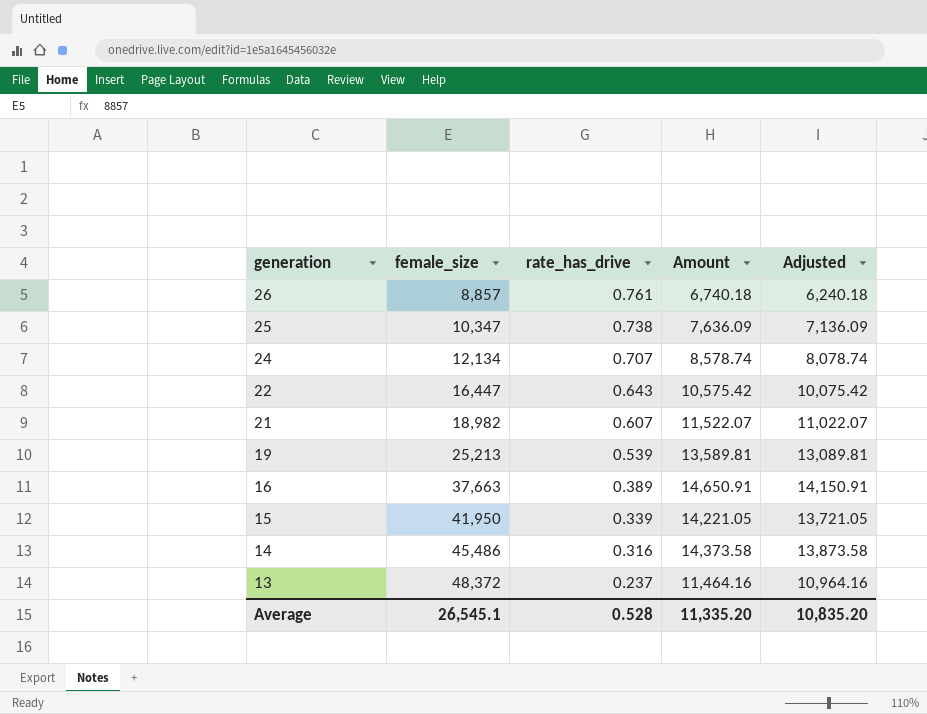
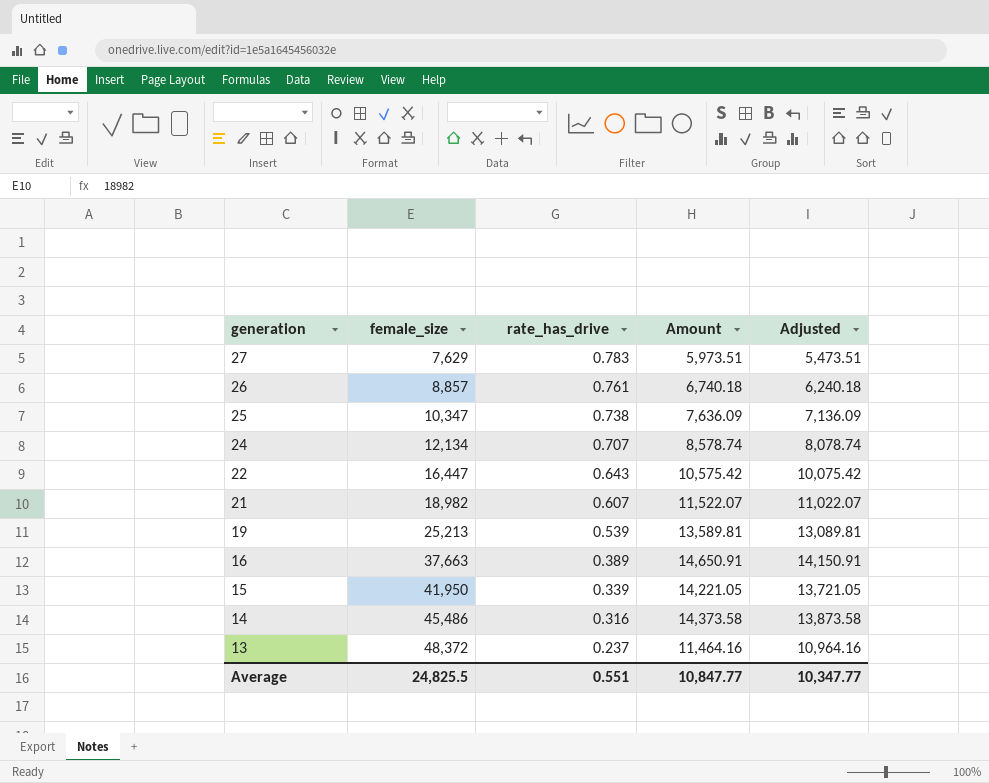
row 27: none -> 7,629 | 0.783 | 5,973.51 | 5,473.51
Average | female_size: 26,545.1 -> 24,825.5
Average | rate_has_drive: 0.528 -> 0.551
Average | Amount: 11,335.20 -> 10,847.77
Average | Adjusted: 10,835.20 -> 10,347.77

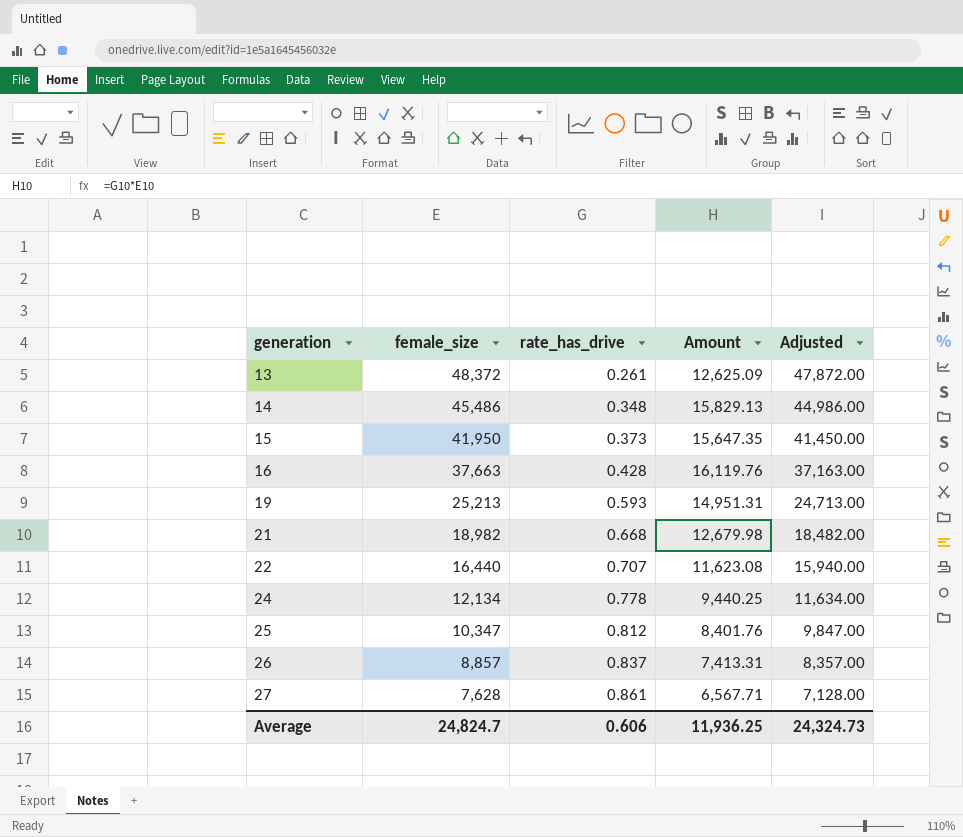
row order: generation descending -> generation ascending
column Adjusted | formula: [Amount] - 500 -> [female_size] - 500
13 | rate_has_drive: 0.237 -> 0.261
13 | Amount: 11,464.16 -> 12,625.09
14 | rate_has_drive: 0.316 -> 0.348
14 | Amount: 14,373.58 -> 15,829.13
15 | rate_has_drive: 0.339 -> 0.373
15 | Amount: 14,221.05 -> 15,647.35
16 | rate_has_drive: 0.389 -> 0.428
16 | Amount: 14,650.91 -> 16,119.76
19 | rate_has_drive: 0.539 -> 0.593
19 | Amount: 13,589.81 -> 14,951.31
21 | rate_has_drive: 0.607 -> 0.668
21 | Amount: 11,522.07 -> 12,679.98
22 | female_size: 16,447 -> 16,440
22 | rate_has_drive: 0.643 -> 0.707
22 | Amount: 10,575.42 -> 11,623.08
24 | rate_has_drive: 0.707 -> 0.778
24 | Amount: 8,578.74 -> 9,440.25
25 | rate_has_drive: 0.738 -> 0.812
25 | Amount: 7,636.09 -> 8,401.76
26 | rate_has_drive: 0.761 -> 0.837
26 | Amount: 6,740.18 -> 7,413.31
27 | female_size: 7,629 -> 7,628
27 | rate_has_drive: 0.783 -> 0.861
27 | Amount: 5,973.51 -> 6,567.71
Average | female_size: 24,825.5 -> 24,824.7
Average | rate_has_drive: 0.551 -> 0.606
Average | Amount: 10,847.77 -> 11,936.25
Average | Adjusted: 10,347.77 -> 24,324.73

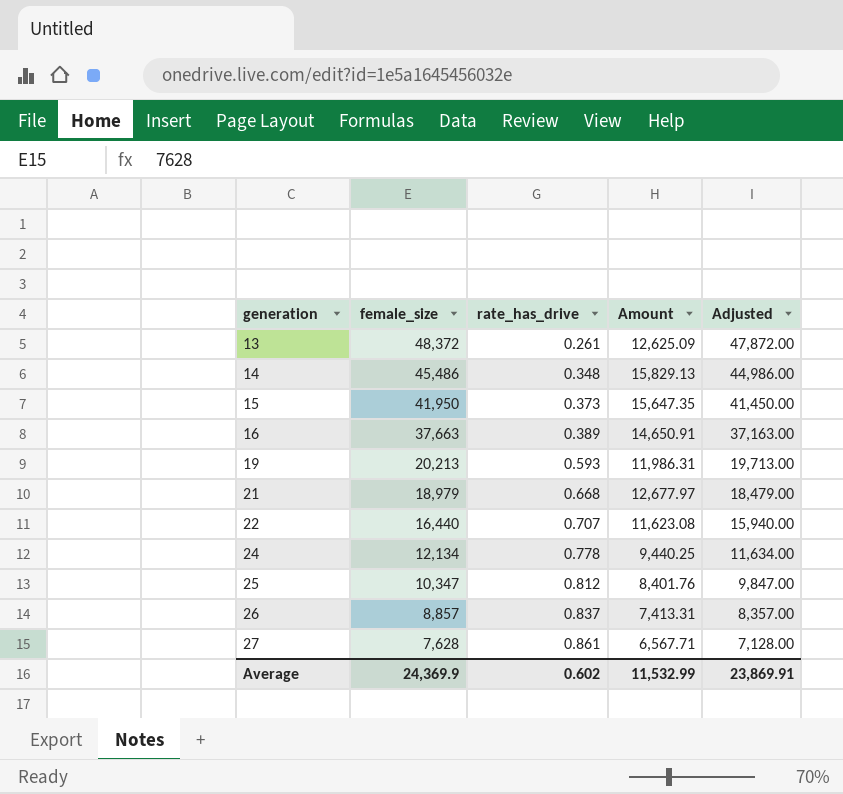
16 | rate_has_drive: 0.428 -> 0.389
16 | Amount: 16,119.76 -> 14,650.91
19 | female_size: 25,213 -> 20,213
19 | Amount: 14,951.31 -> 11,986.31
19 | Adjusted: 24,713.00 -> 19,713.00
21 | female_size: 18,982 -> 18,979
21 | Amount: 12,679.98 -> 12,677.97
21 | Adjusted: 18,482.00 -> 18,479.00
Average | female_size: 24,824.7 -> 24,369.9
Average | rate_has_drive: 0.606 -> 0.602
Average | Amount: 11,936.25 -> 11,532.99
Average | Adjusted: 24,324.73 -> 23,869.91

